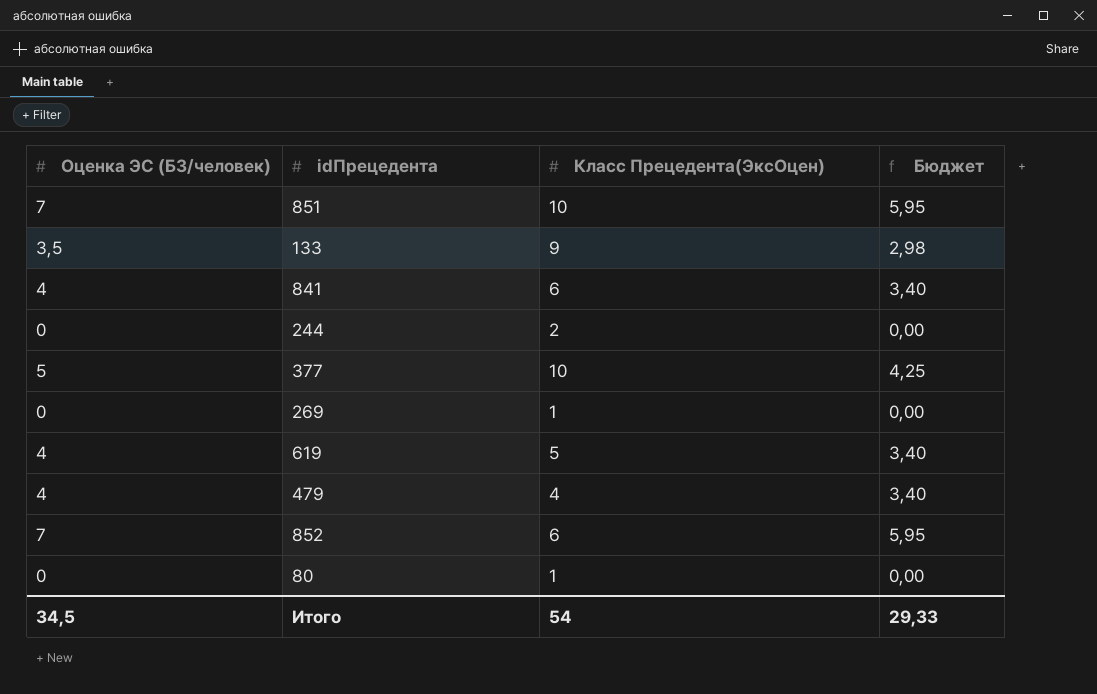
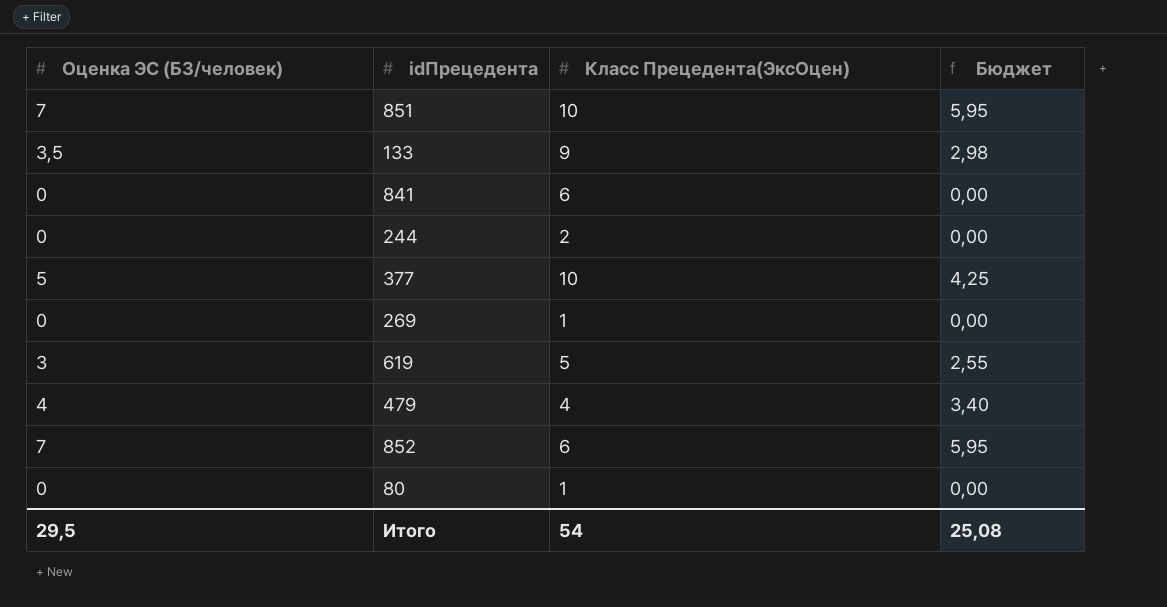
841 | Оценка ЭС (БЗ/человек): 4 -> 0
841 | Бюджет: 3,40 -> 0,00
619 | Оценка ЭС (БЗ/человек): 4 -> 3
619 | Бюджет: 3,40 -> 2,55
Итого | Оценка ЭС (БЗ/человек): 34,5 -> 29,5
Итого | Бюджет: 29,33 -> 25,08

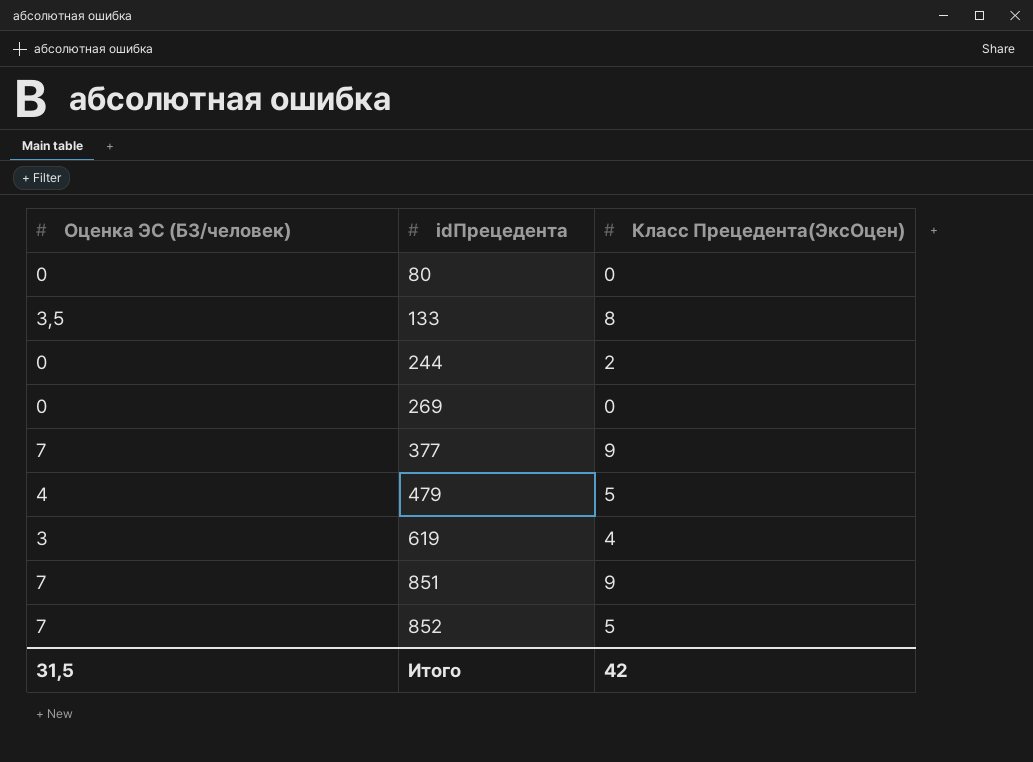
row order: none -> idПрецедента ascending
column Бюджет | formula: [Оценка ЭС (БЗ/человек)] * 0,85 -> none
row 841: 0 | 6 | 0,00 -> none
80 | Класс Прецедента(ЭксОцен): 1 -> 0
133 | Класс Прецедента(ЭксОцен): 9 -> 8
269 | Класс Прецедента(ЭксОцен): 1 -> 0
377 | Оценка ЭС (БЗ/человек): 5 -> 7
377 | Класс Прецедента(ЭксОцен): 10 -> 9
479 | Класс Прецедента(ЭксОцен): 4 -> 5
619 | Класс Прецедента(ЭксОцен): 5 -> 4
851 | Класс Прецедента(ЭксОцен): 10 -> 9
852 | Класс Прецедента(ЭксОцен): 6 -> 5
Итого | Оценка ЭС (БЗ/человек): 29,5 -> 31,5
Итого | Класс Прецедента(ЭксОцен): 54 -> 42

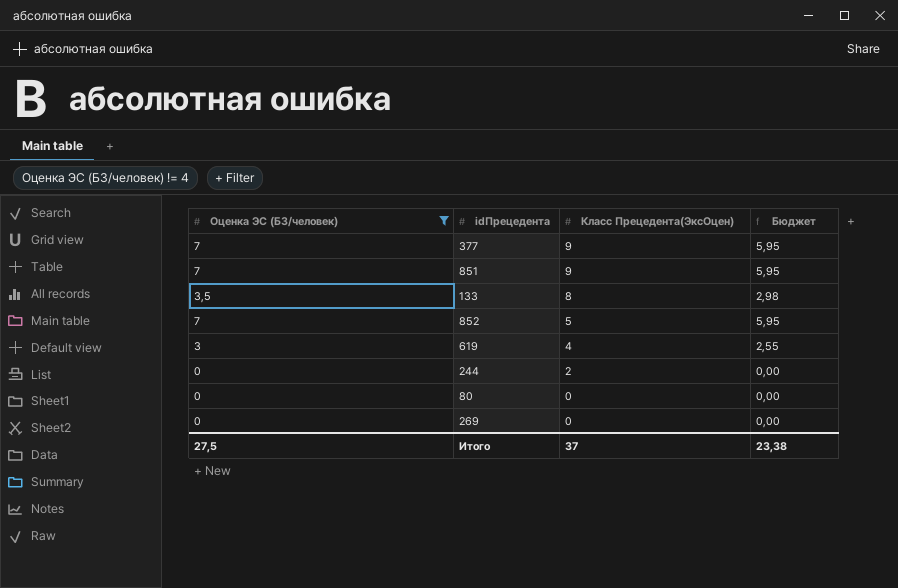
filter: none -> Оценка ЭС (БЗ/человек) != 4
row order: idПрецедента ascending -> Класс Прецедента(ЭксОцен) descending
column Бюджет | formula: none -> [Оценка ЭС (БЗ/человек)] * 0,85
Итого | Оценка ЭС (БЗ/человек): 31,5 -> 27,5
Итого | Класс Прецедента(ЭксОцен): 42 -> 37

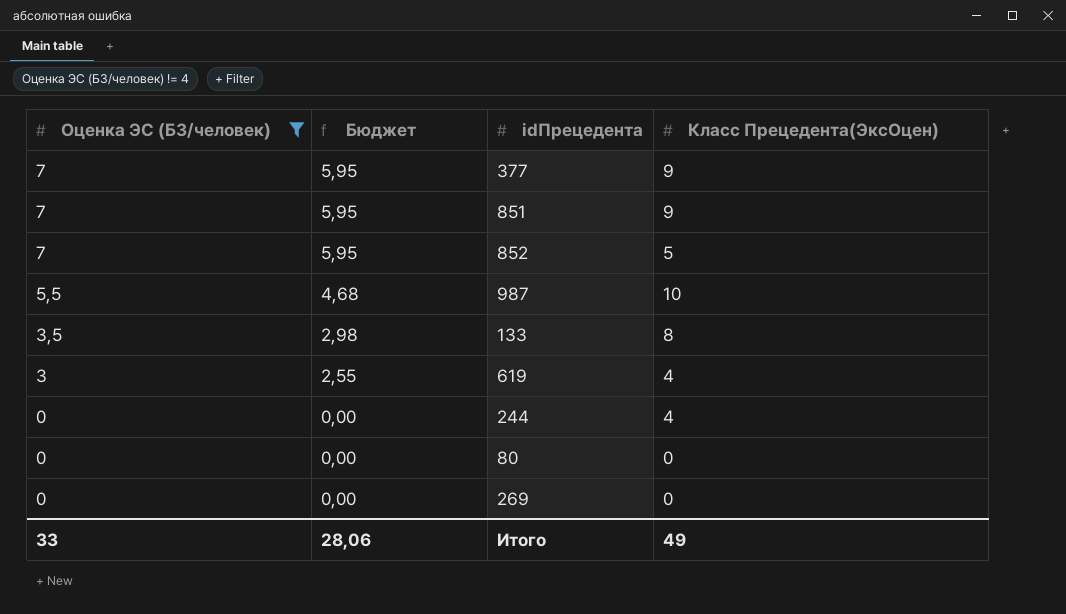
row order: Класс Прецедента(ЭксОцен) descending -> Оценка ЭС (БЗ/человек) descending
column Бюджет | position: 4 -> 2
row 987: none -> 5,5 | 4,68 | 10
244 | Класс Прецедента(ЭксОцен): 2 -> 4
Итого | Оценка ЭС (БЗ/человек): 27,5 -> 33
Итого | Бюджет: 23,38 -> 28,06
Итого | Класс Прецедента(ЭксОцен): 37 -> 49

